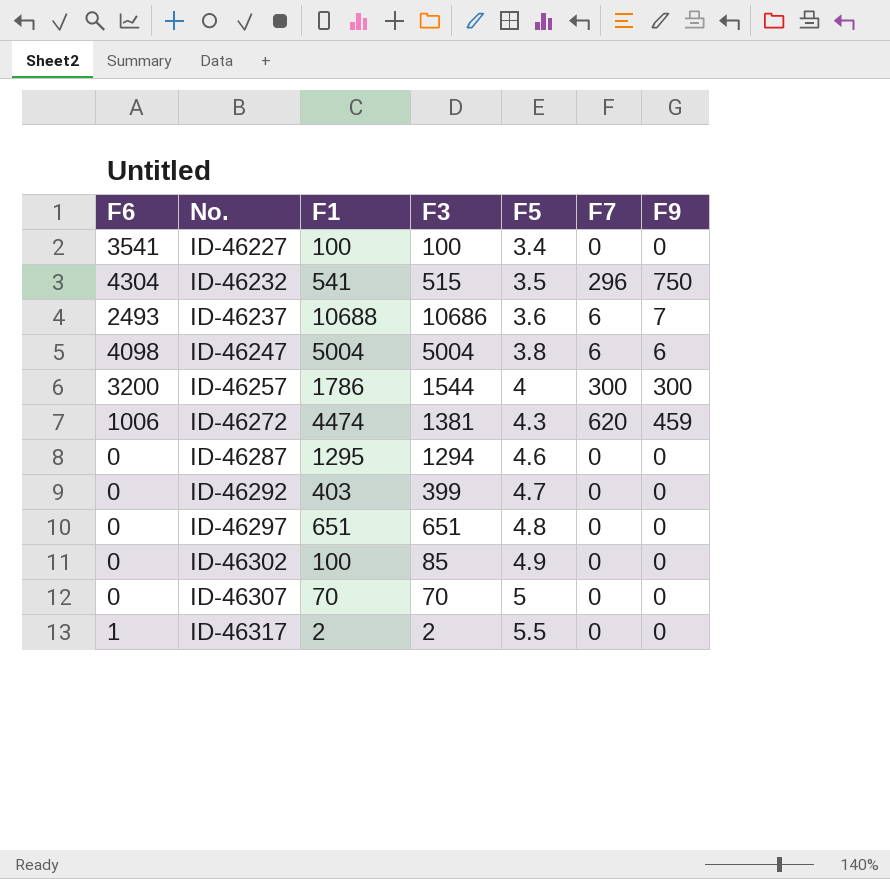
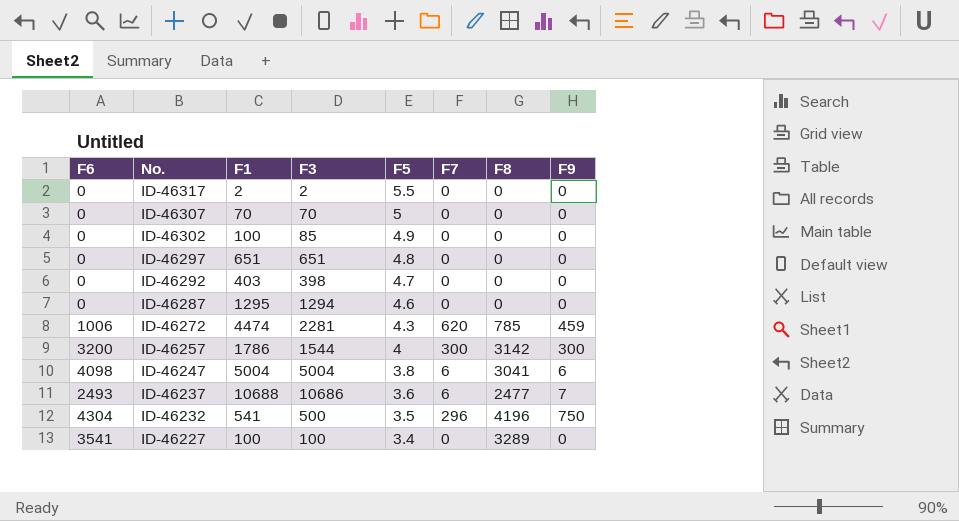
row order: No. ascending -> No. descending
column F8 | position: none -> 7
ID-46317 | F6: 1 -> 0
ID-46292 | F3: 399 -> 398
ID-46272 | F3: 1381 -> 2281
ID-46232 | F3: 515 -> 500

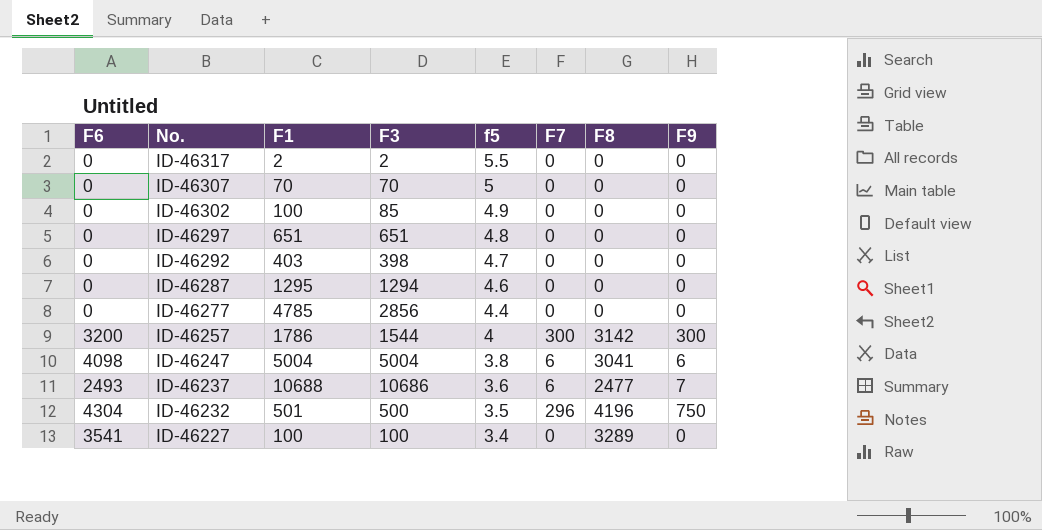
column name: F5 -> f5
row ID-46272: 1006 | 4474 | 2281 | 4.3 | 620 | 785 | 459 -> none
row ID-46277: none -> 0 | 4785 | 2856 | 4.4 | 0 | 0 | 0
ID-46232 | F1: 541 -> 501

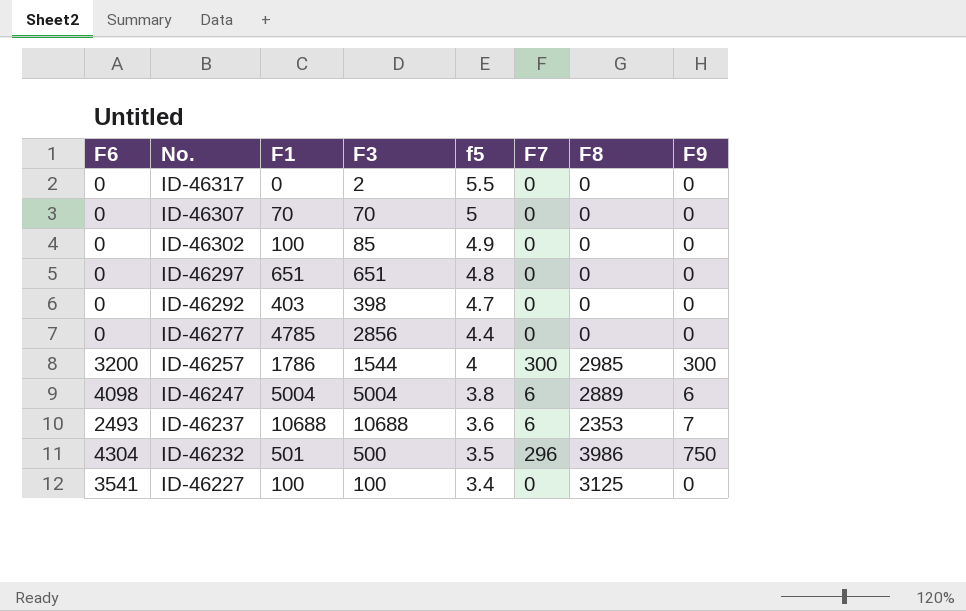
row ID-46287: 0 | 1295 | 1294 | 4.6 | 0 | 0 | 0 -> none
ID-46317 | F1: 2 -> 0
ID-46257 | F8: 3142 -> 2985
ID-46247 | F8: 3041 -> 2889
ID-46237 | F3: 10686 -> 10688
ID-46237 | F8: 2477 -> 2353
ID-46232 | F8: 4196 -> 3986
ID-46227 | F8: 3289 -> 3125

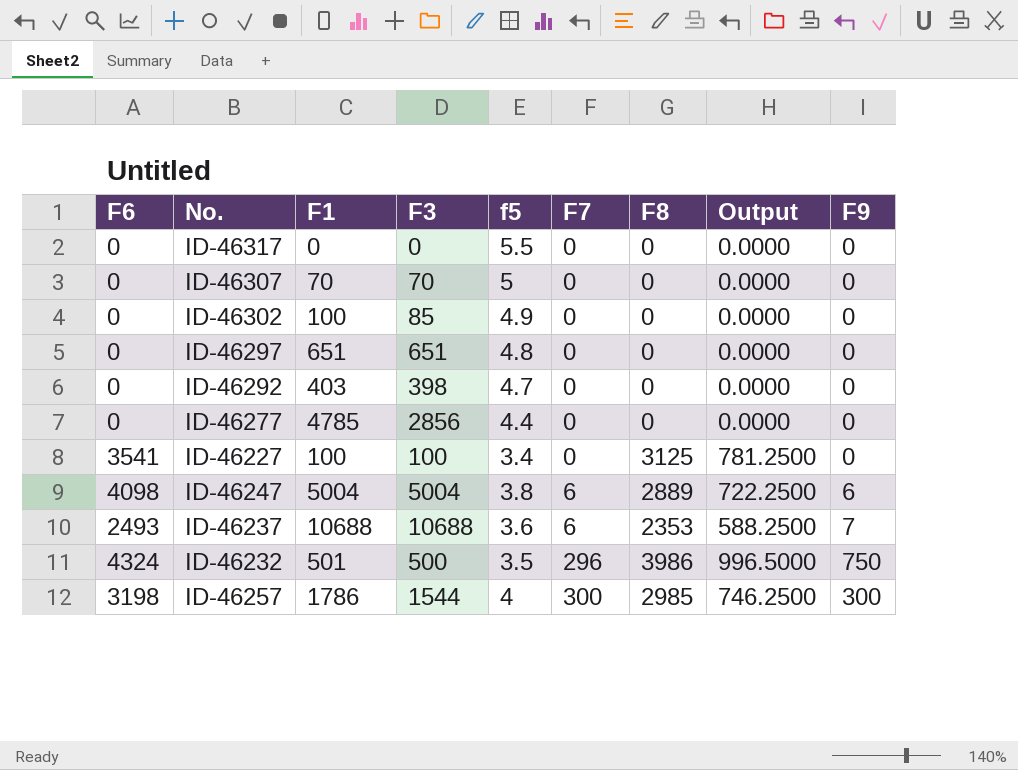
row order: No. descending -> F7 ascending
column Output | formula: none -> [F8] * 0.25
ID-46317 | F3: 2 -> 0
ID-46232 | F6: 4304 -> 4324
ID-46257 | F6: 3200 -> 3198

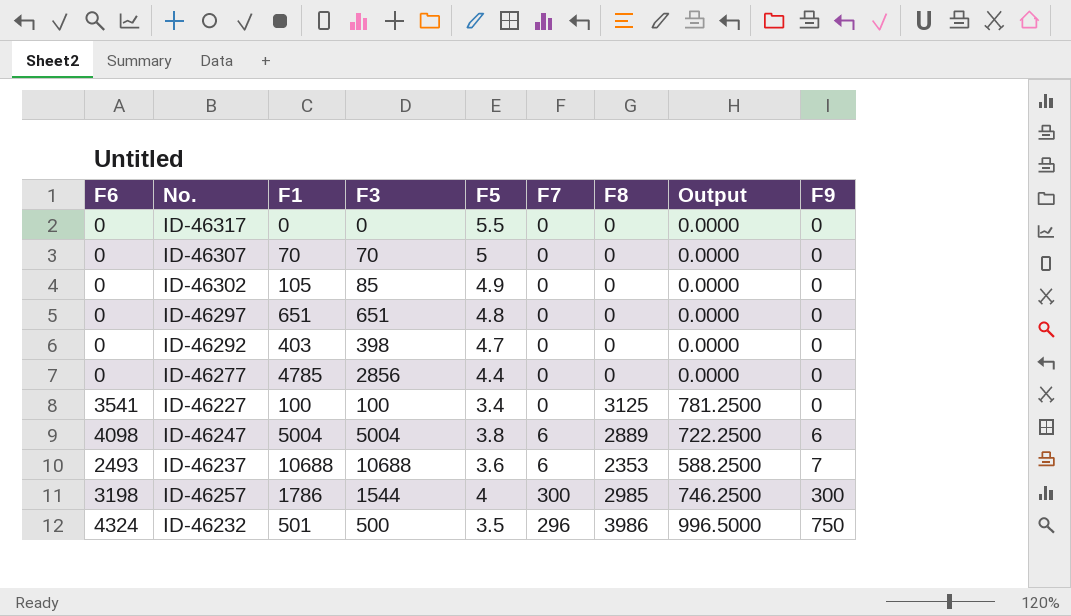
row order: F7 ascending -> F9 ascending
column name: f5 -> F5
ID-46302 | F1: 100 -> 105

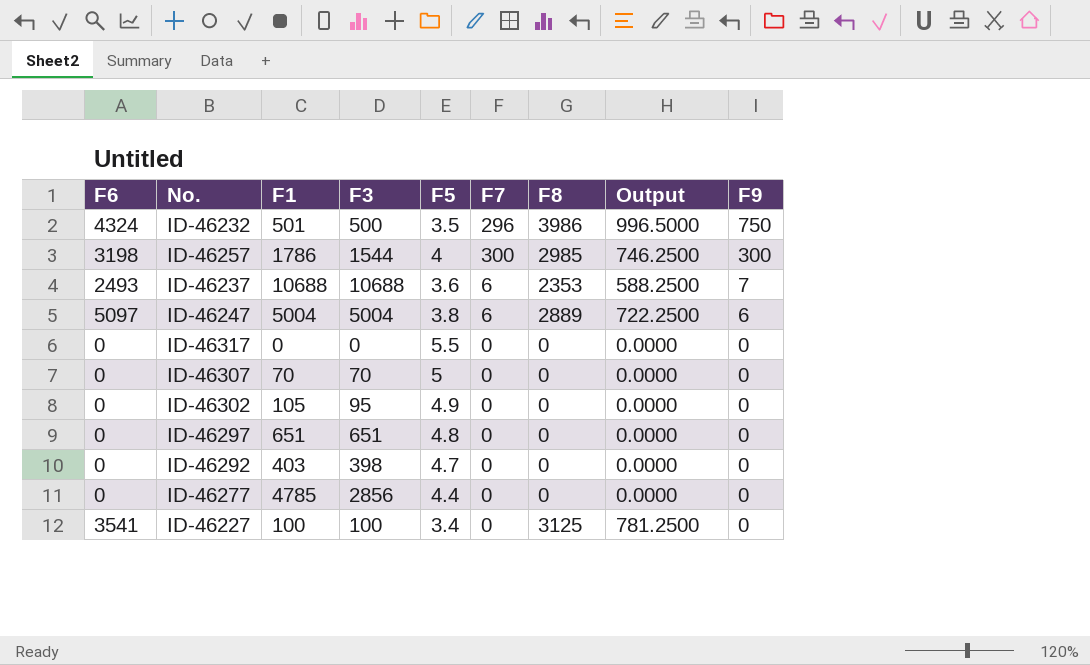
row order: F9 ascending -> F9 descending
ID-46247 | F6: 4098 -> 5097
ID-46302 | F3: 85 -> 95

